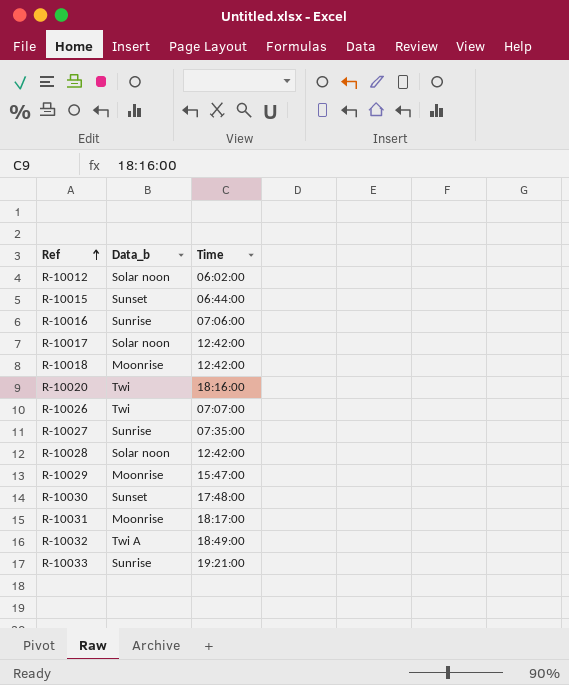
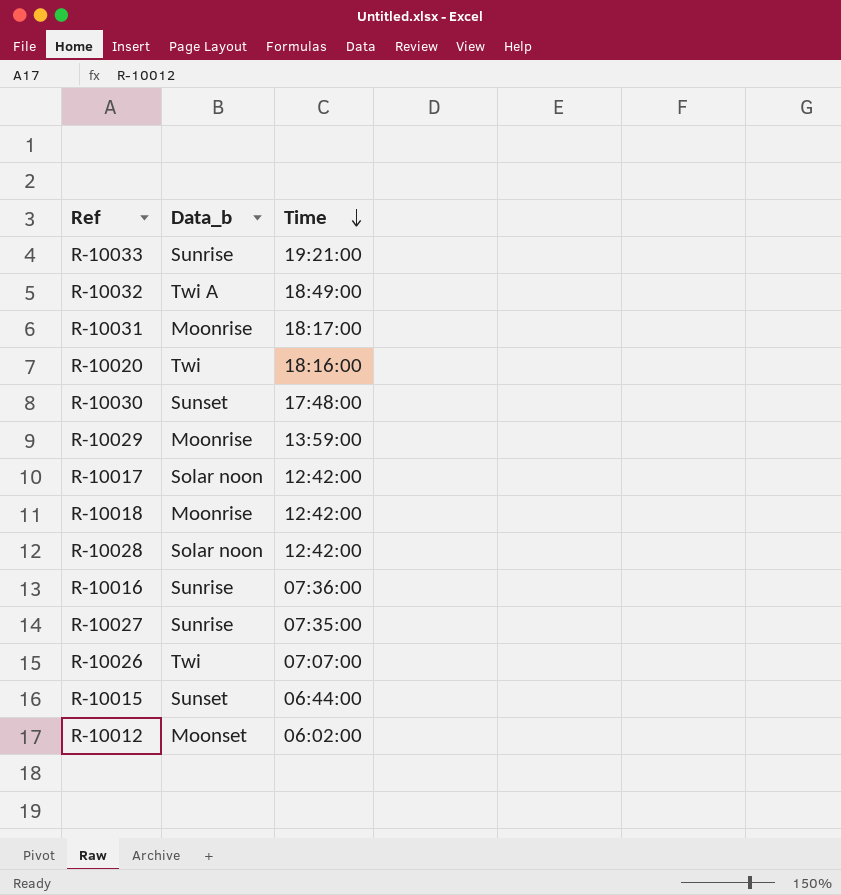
row order: Ref ascending -> Time descending
R-10029 | Time: 15:47:00 -> 13:59:00
R-10016 | Time: 07:06:00 -> 07:36:00
R-10012 | Data_b: Solar noon -> Moonset

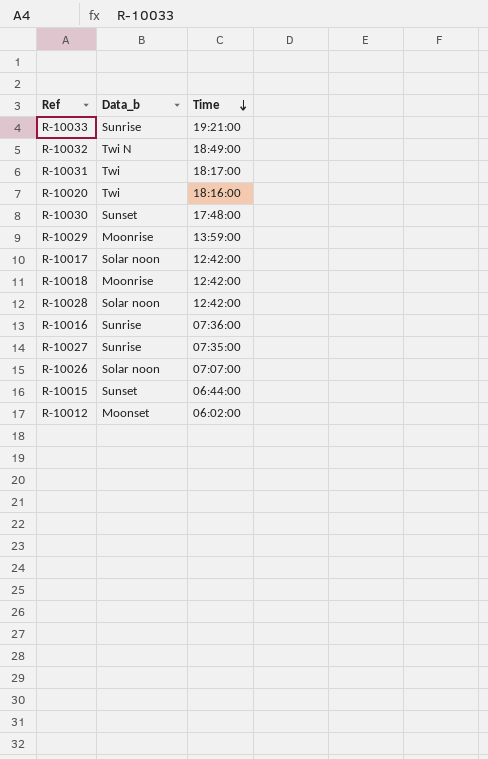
R-10032 | Data_b: Twi A -> Twi N
R-10031 | Data_b: Moonrise -> Twi
R-10026 | Data_b: Twi -> Solar noon

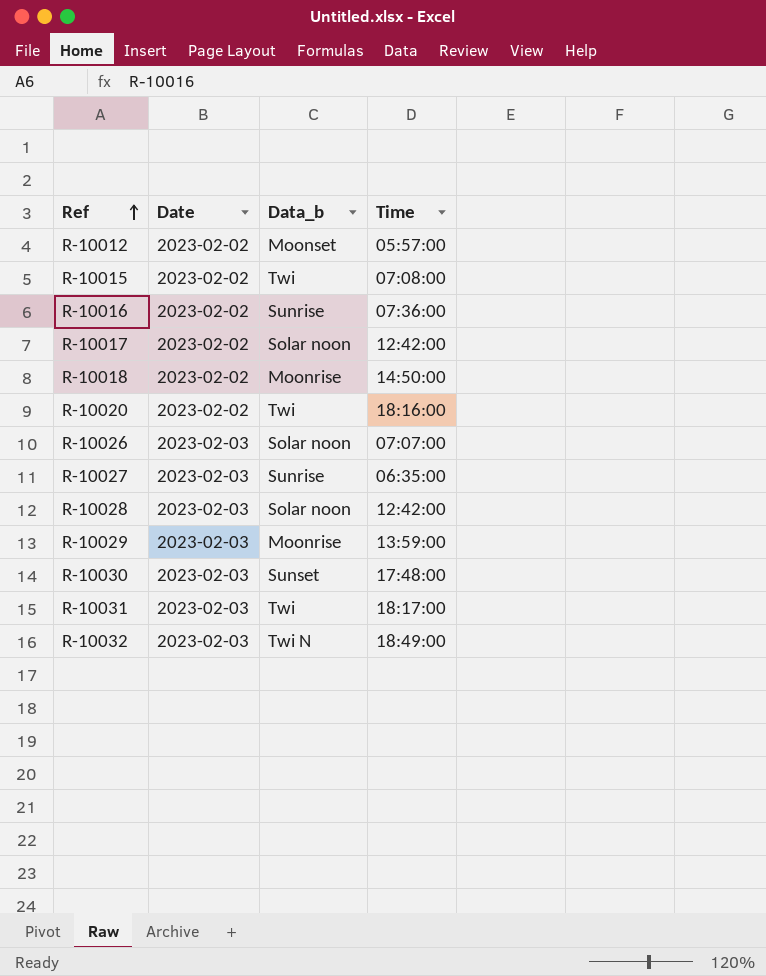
row order: Time descending -> Ref ascending
column Date | position: none -> 2
row R-10033: Sunrise | 19:21:00 -> none
R-10012 | Time: 06:02:00 -> 05:57:00
R-10015 | Data_b: Sunset -> Twi
R-10015 | Time: 06:44:00 -> 07:08:00
R-10018 | Time: 12:42:00 -> 14:50:00
R-10027 | Time: 07:35:00 -> 06:35:00

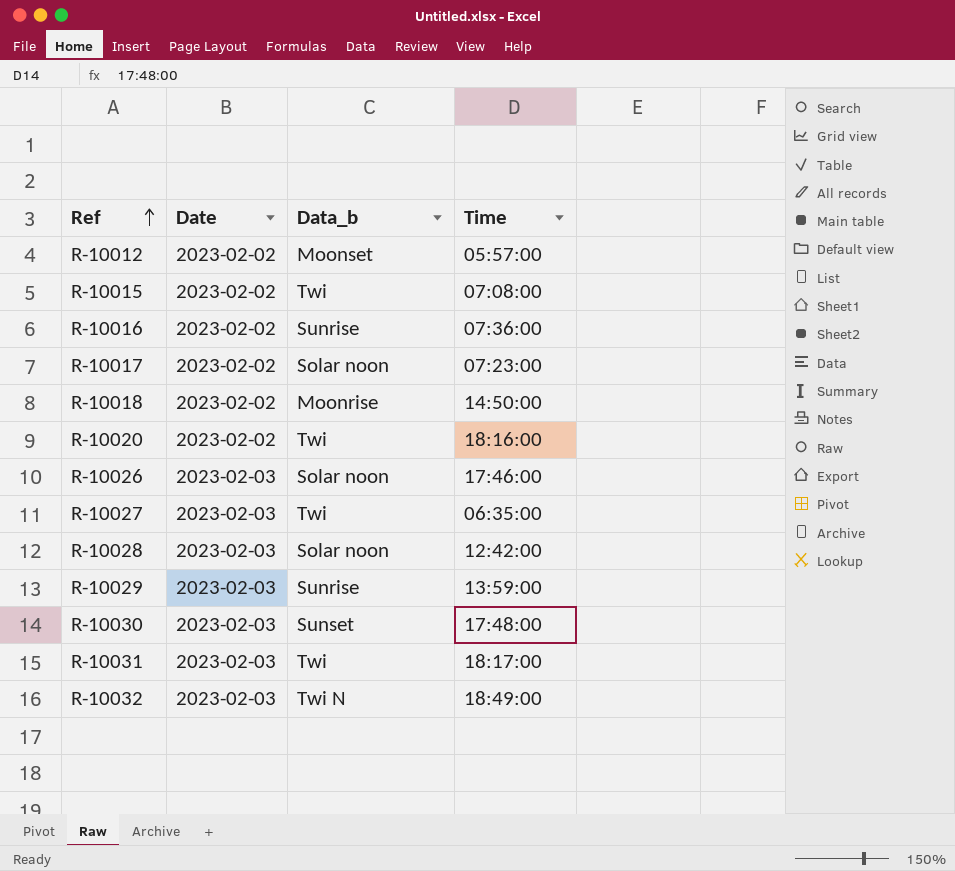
R-10017 | Time: 12:42:00 -> 07:23:00
R-10026 | Time: 07:07:00 -> 17:46:00
R-10027 | Data_b: Sunrise -> Twi
R-10029 | Data_b: Moonrise -> Sunrise

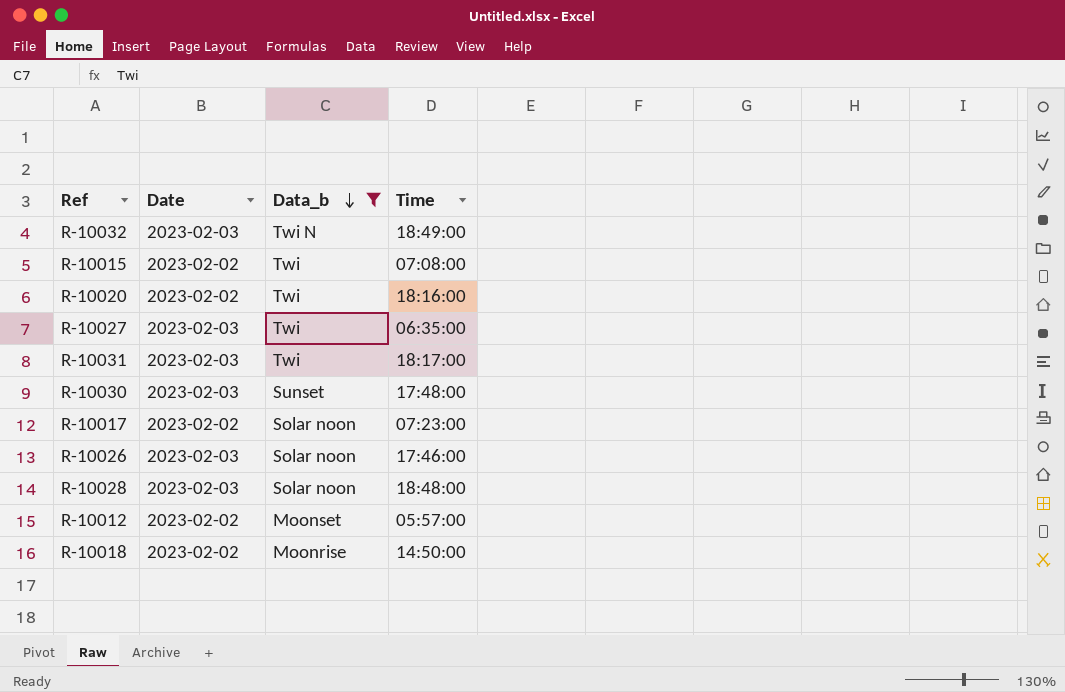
filter: none -> Data_b != Sunrise
row order: Ref ascending -> Data_b descending
R-10028 | Time: 12:42:00 -> 18:48:00

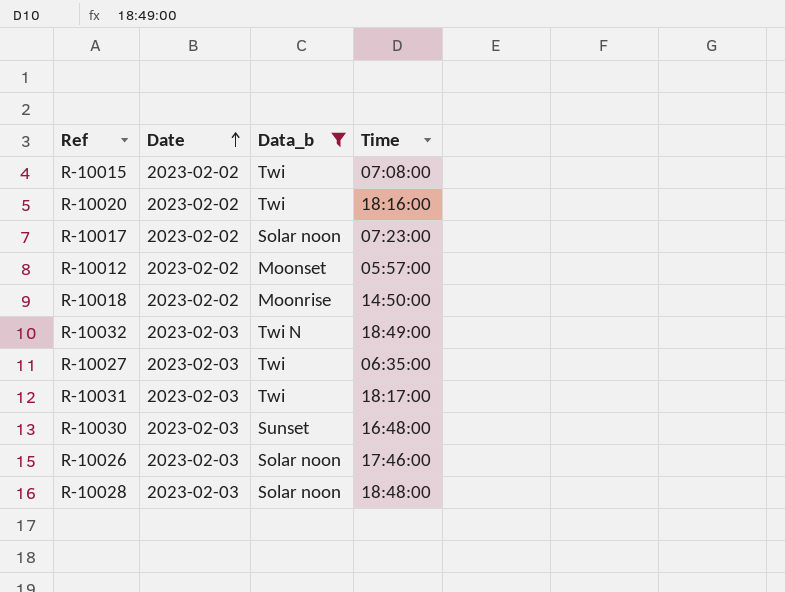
row order: Data_b descending -> Date ascending
R-10030 | Time: 17:48:00 -> 16:48:00

